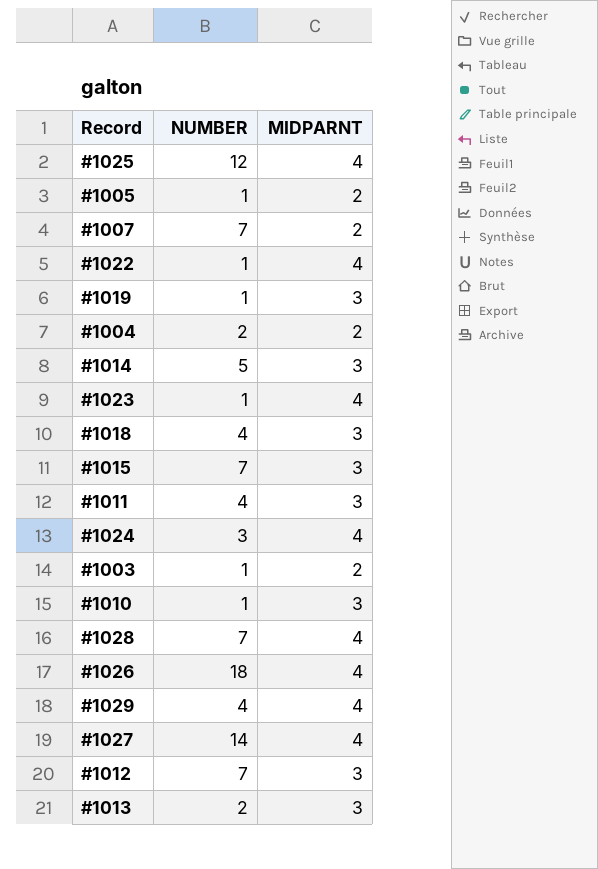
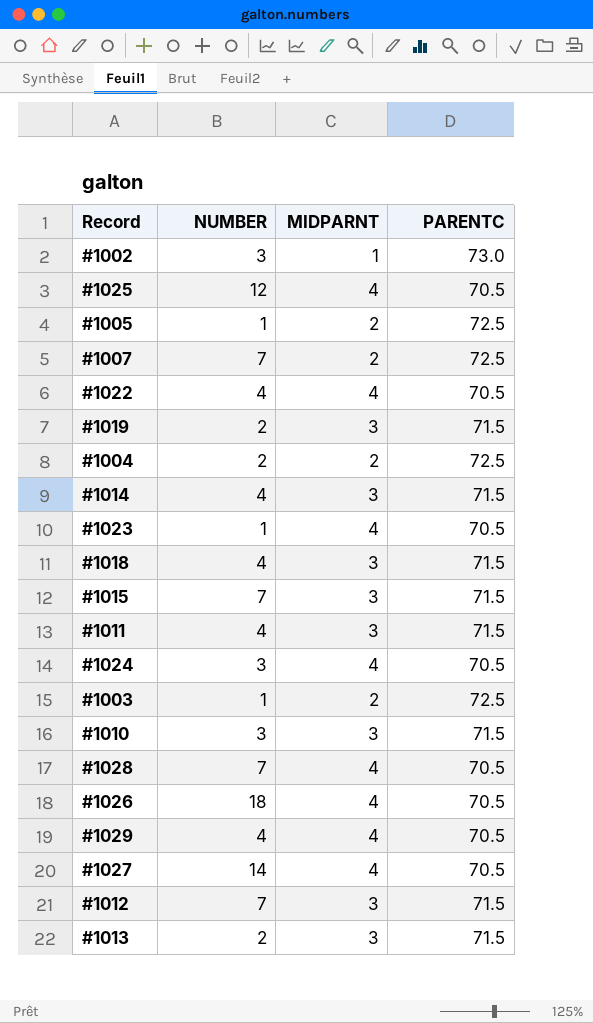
column PARENTC | position: none -> 4
row #1002: none -> 3 | 1 | 73.0
#1022 | NUMBER: 1 -> 4
#1019 | NUMBER: 1 -> 2
#1014 | NUMBER: 5 -> 4
#1010 | NUMBER: 1 -> 3

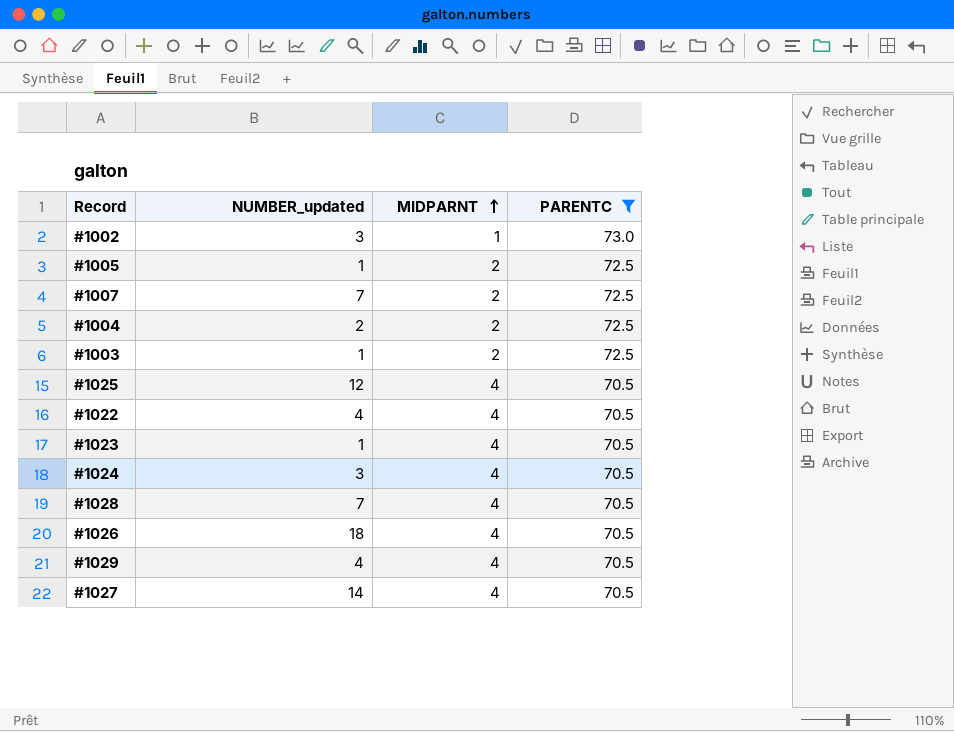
filter: none -> PARENTC != 71.5
row order: none -> MIDPARNT ascending
column name: NUMBER -> NUMBER_updated

